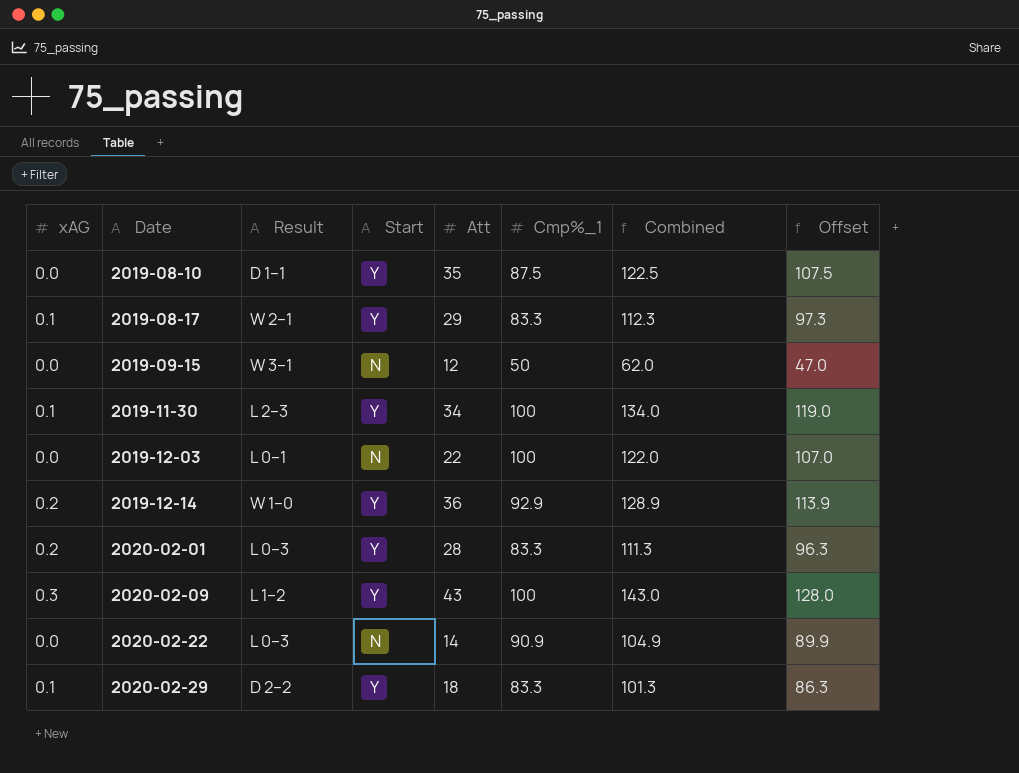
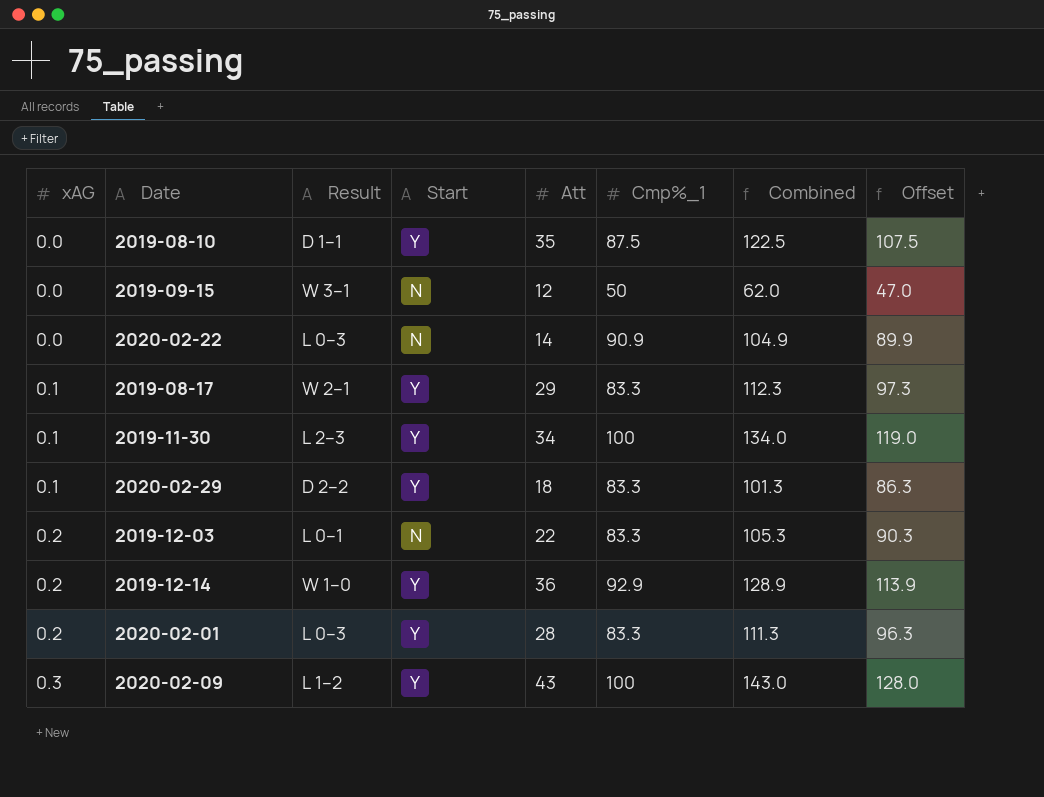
row order: Date ascending -> xAG ascending
2019-12-03 | xAG: 0.0 -> 0.2
2019-12-03 | Cmp%_1: 100 -> 83.3
2019-12-03 | Combined: 122.0 -> 105.3
2019-12-03 | Offset: 107.0 -> 90.3

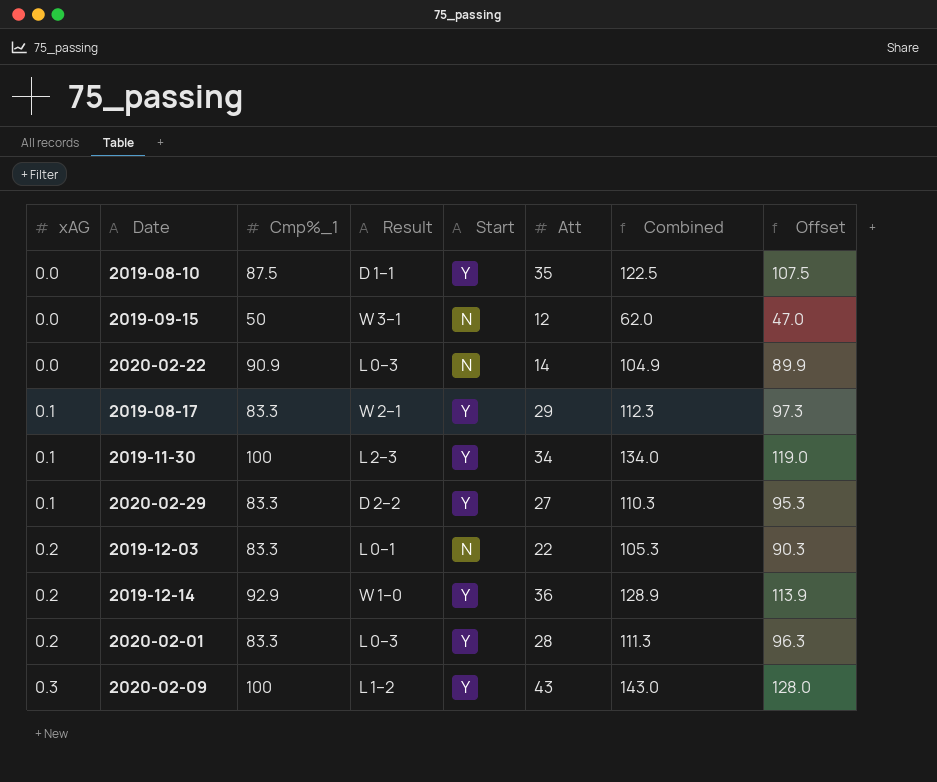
column Cmp%_1 | position: 6 -> 3
2020-02-29 | Att: 18 -> 27
2020-02-29 | Combined: 101.3 -> 110.3
2020-02-29 | Offset: 86.3 -> 95.3

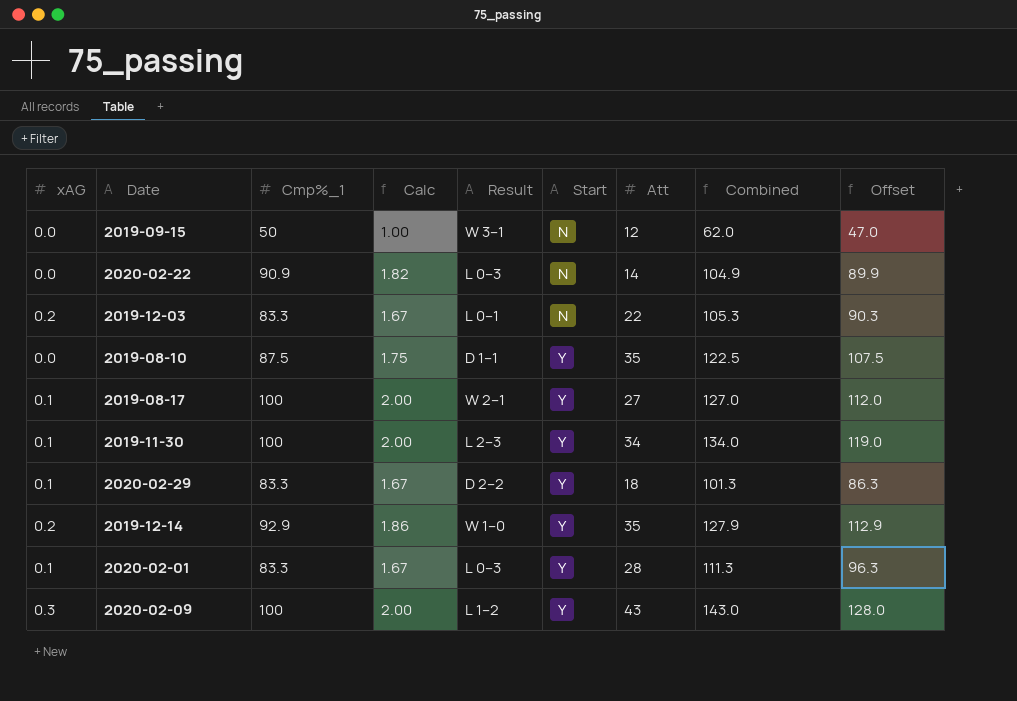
row order: xAG ascending -> Start ascending
column Calc | formula: none -> [Cmp%_1] * 0.02
2019-08-17 | Cmp%_1: 83.3 -> 100
2019-08-17 | Att: 29 -> 27
2019-08-17 | Combined: 112.3 -> 127.0
2019-08-17 | Offset: 97.3 -> 112.0
2020-02-29 | Att: 27 -> 18
2020-02-29 | Combined: 110.3 -> 101.3
2020-02-29 | Offset: 95.3 -> 86.3
2019-12-14 | Att: 36 -> 35
2019-12-14 | Combined: 128.9 -> 127.9
2019-12-14 | Offset: 113.9 -> 112.9
2020-02-01 | xAG: 0.2 -> 0.1

